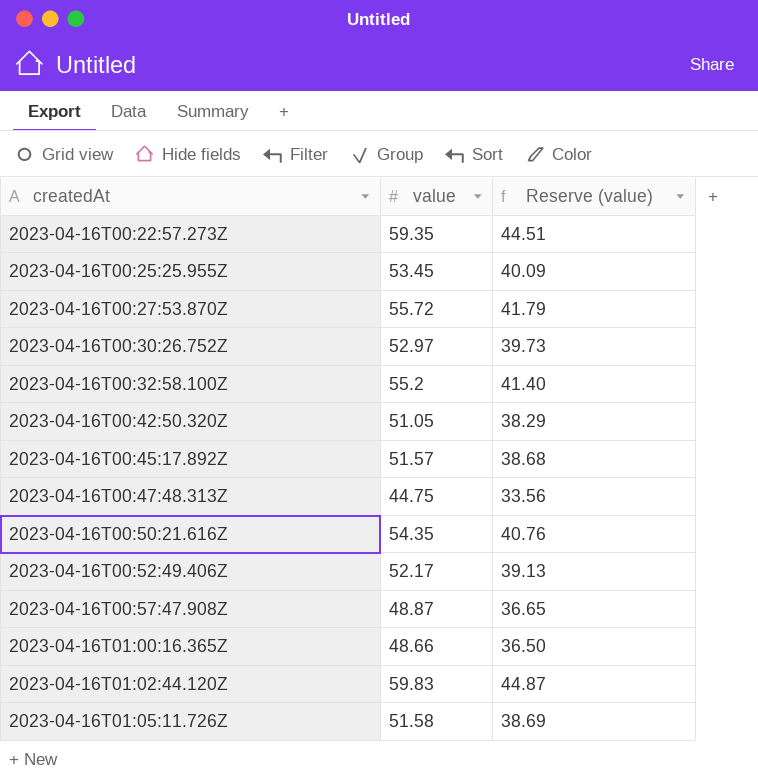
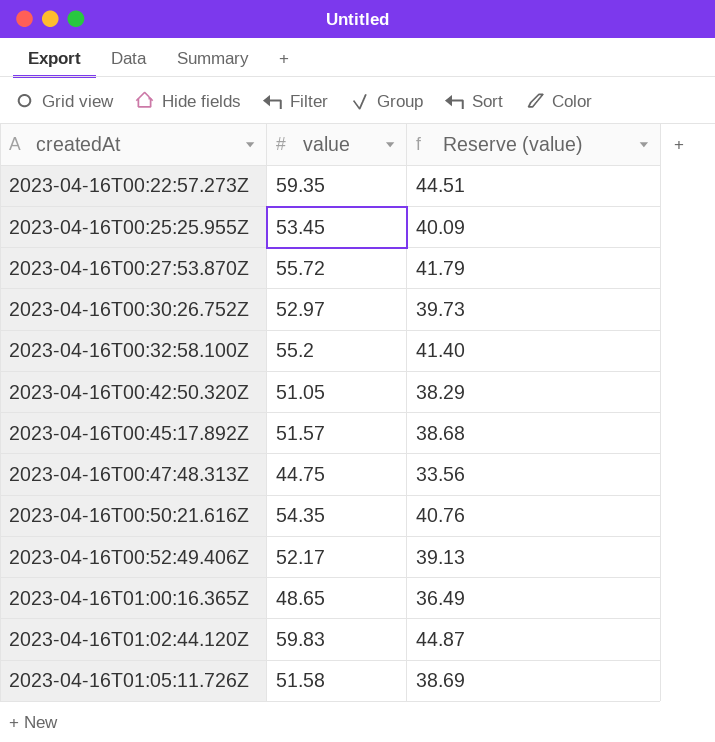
row 2023-04-16T00:57:47.908Z: 48.87 | 36.65 -> none
2023-04-16T01:00:16.365Z | value: 48.66 -> 48.65
2023-04-16T01:00:16.365Z | Reserve (value): 36.50 -> 36.49

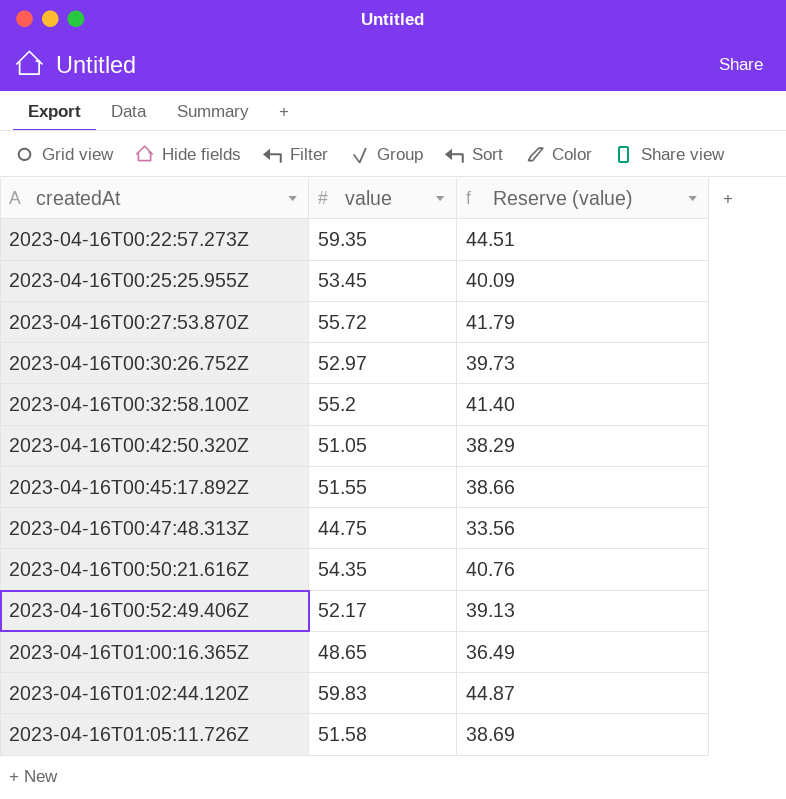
2023-04-16T00:45:17.892Z | value: 51.57 -> 51.55
2023-04-16T00:45:17.892Z | Reserve (value): 38.68 -> 38.66

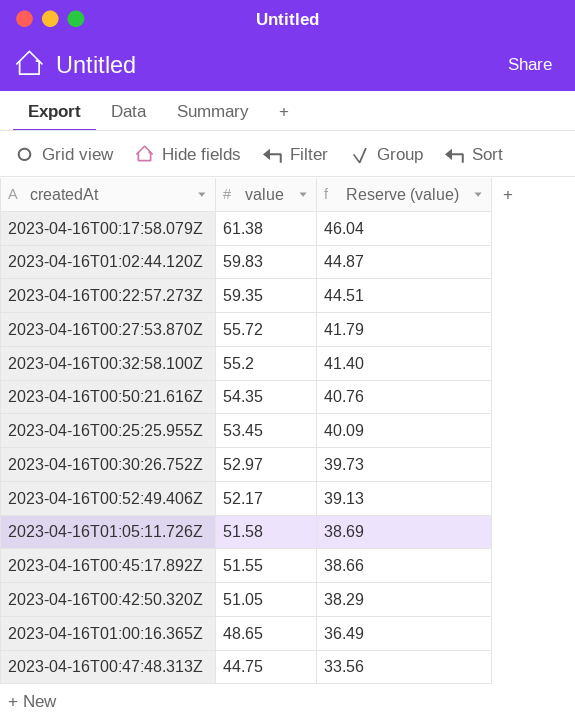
row order: createdAt ascending -> value descending
row 2023-04-16T00:17:58.079Z: none -> 61.38 | 46.04

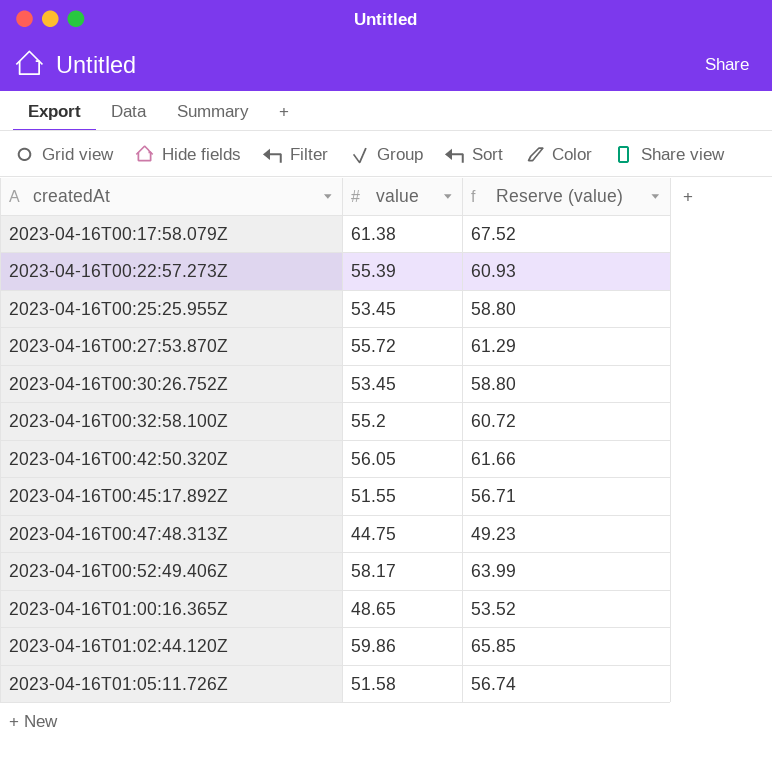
row order: value descending -> createdAt ascending
column Reserve (value) | formula: [value] * 0.75 -> [value] * 1.1
row 2023-04-16T00:50:21.616Z: 54.35 | 40.76 -> none
2023-04-16T00:22:57.273Z | value: 59.35 -> 55.39
2023-04-16T00:30:26.752Z | value: 52.97 -> 53.45
2023-04-16T00:42:50.320Z | value: 51.05 -> 56.05
2023-04-16T00:52:49.406Z | value: 52.17 -> 58.17
2023-04-16T01:02:44.120Z | value: 59.83 -> 59.86

